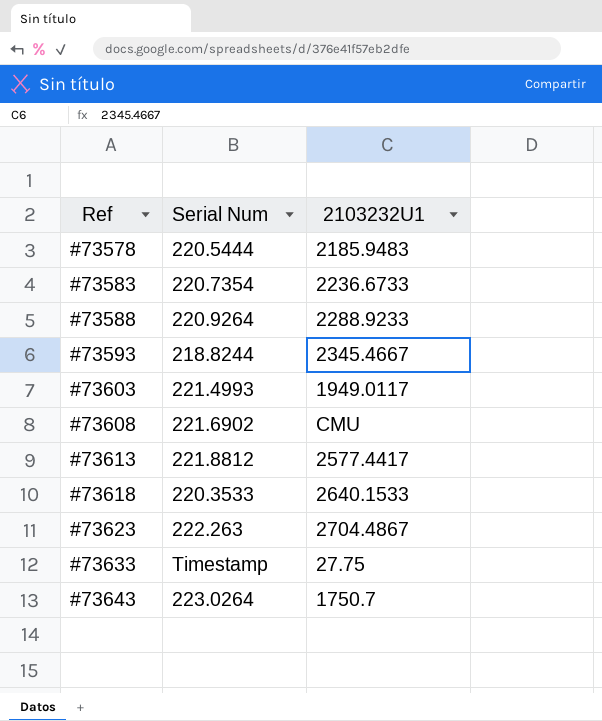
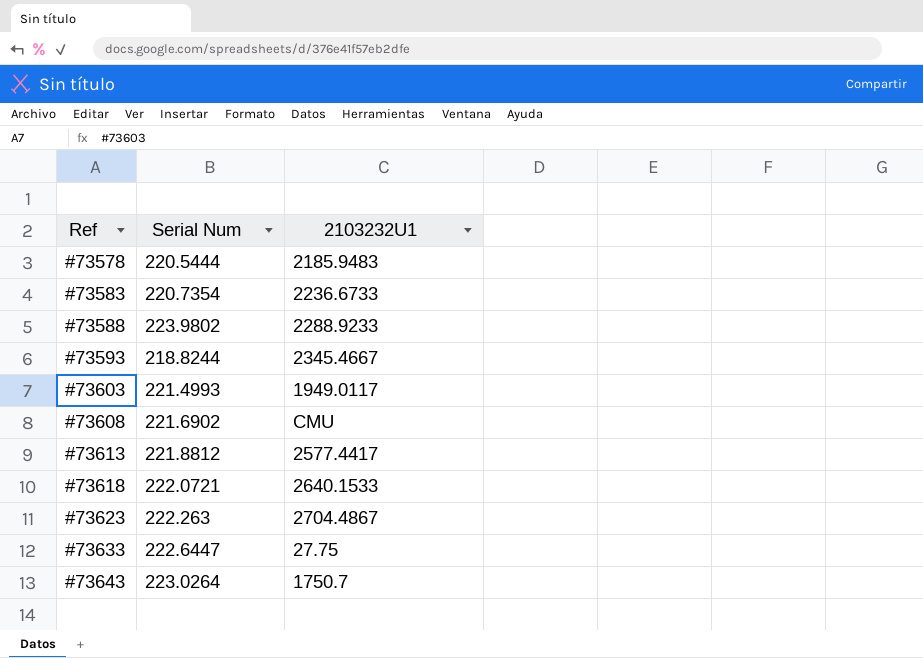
#73588 | Serial Num: 220.9264 -> 223.9802
#73618 | Serial Num: 220.3533 -> 222.0721
#73633 | Serial Num: Timestamp -> 222.6447

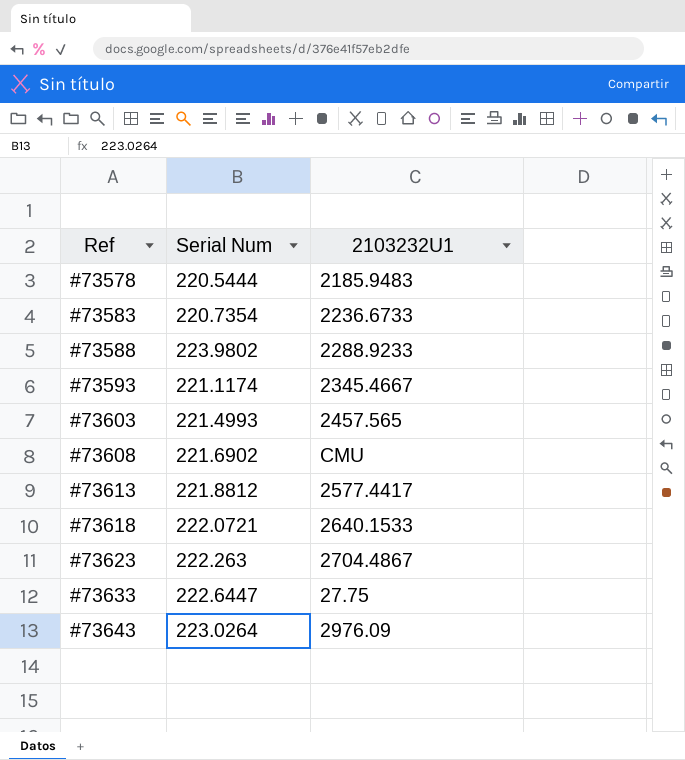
#73593 | Serial Num: 218.8244 -> 221.1174
#73603 | 2103232U1: 1949.0117 -> 2457.565
#73643 | 2103232U1: 1750.7 -> 2976.09

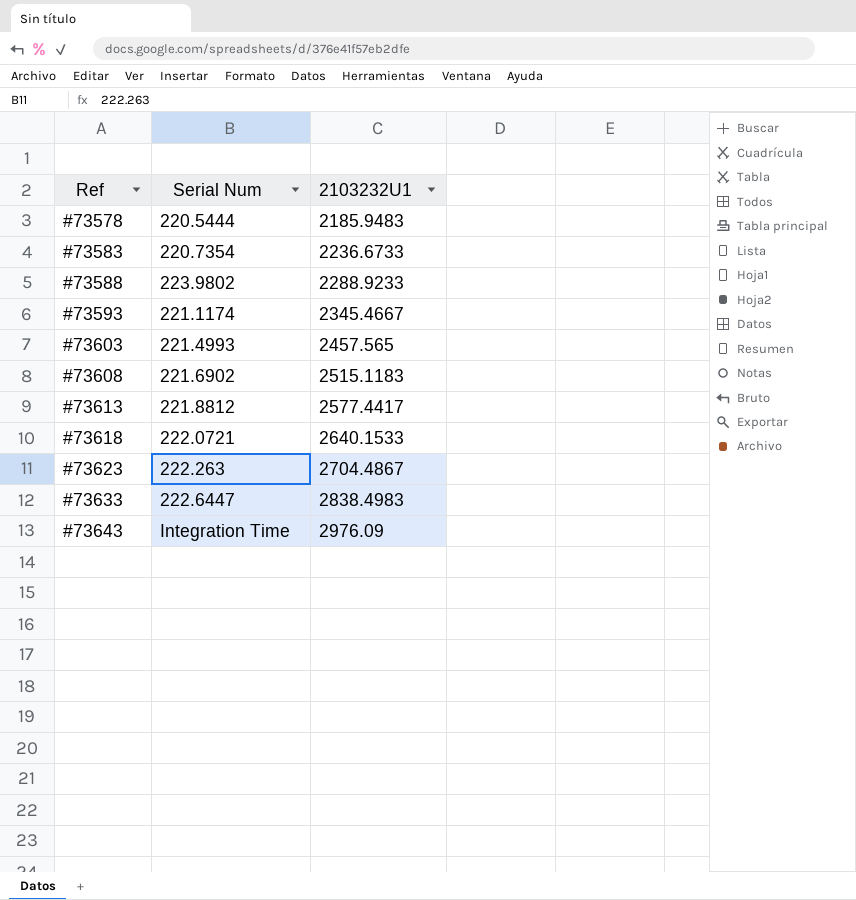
#73608 | 2103232U1: CMU -> 2515.1183
#73633 | 2103232U1: 27.75 -> 2838.4983
#73643 | Serial Num: 223.0264 -> Integration Time

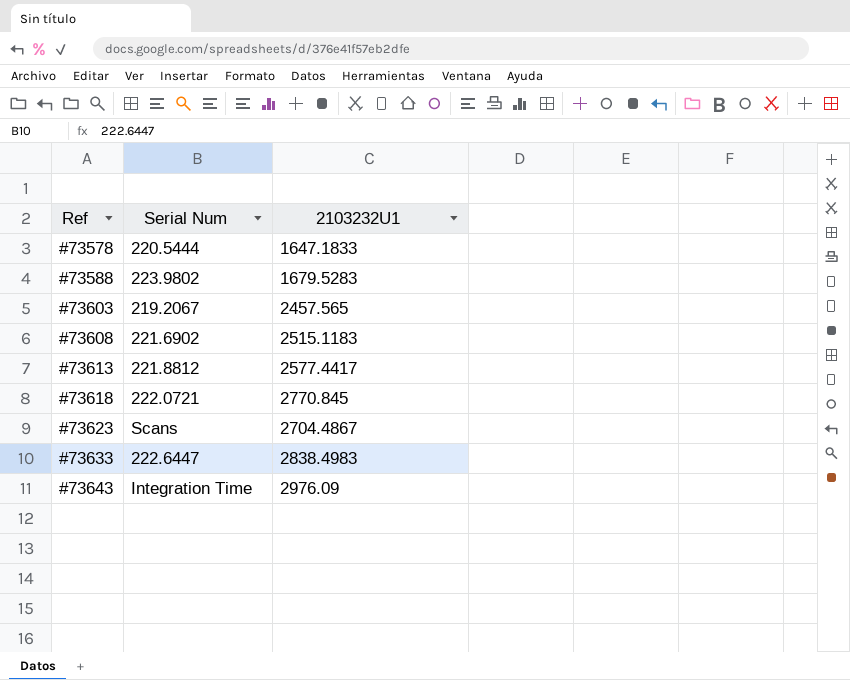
row #73583: 220.7354 | 2236.6733 -> none
row #73593: 221.1174 | 2345.4667 -> none
#73578 | 2103232U1: 2185.9483 -> 1647.1833
#73588 | 2103232U1: 2288.9233 -> 1679.5283
#73603 | Serial Num: 221.4993 -> 219.2067
#73618 | 2103232U1: 2640.1533 -> 2770.845
#73623 | Serial Num: 222.263 -> Scans

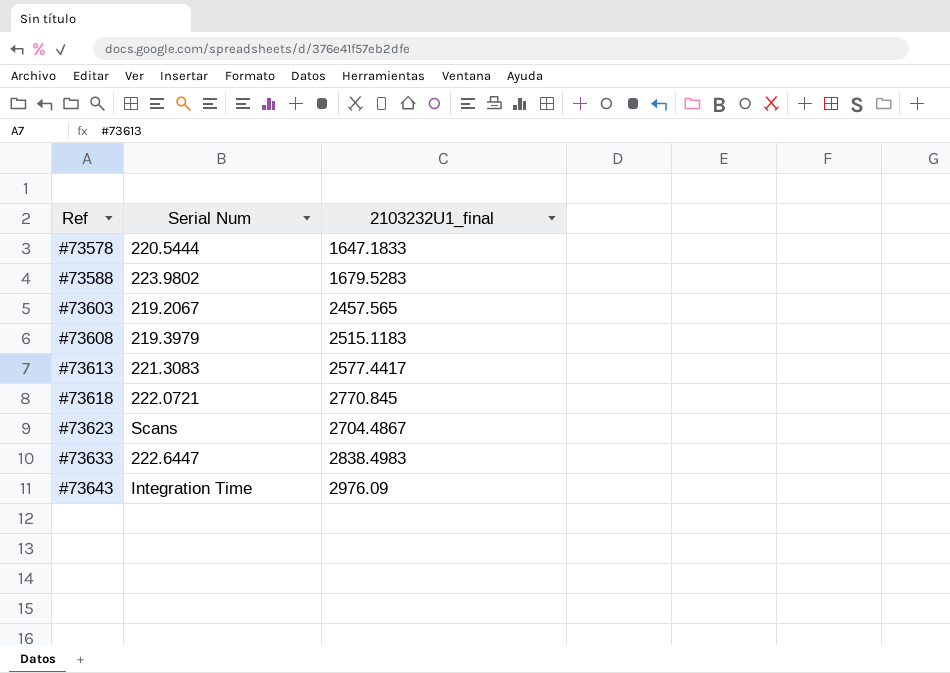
column name: 2103232U1 -> 2103232U1_final
#73608 | Serial Num: 221.6902 -> 219.3979
#73613 | Serial Num: 221.8812 -> 221.3083

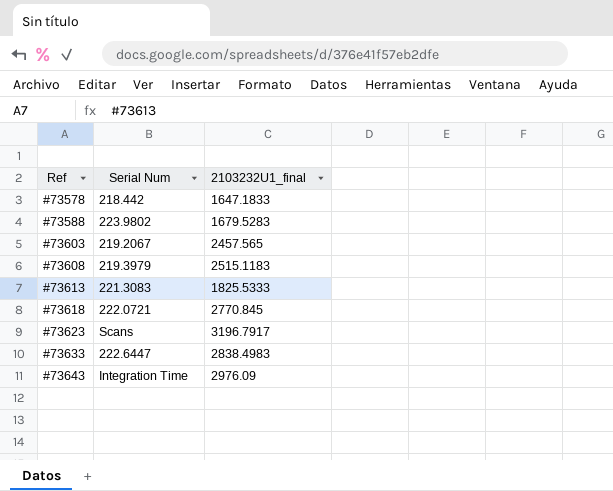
#73578 | Serial Num: 220.5444 -> 218.442
#73613 | 2103232U1_final: 2577.4417 -> 1825.5333
#73623 | 2103232U1_final: 2704.4867 -> 3196.7917

